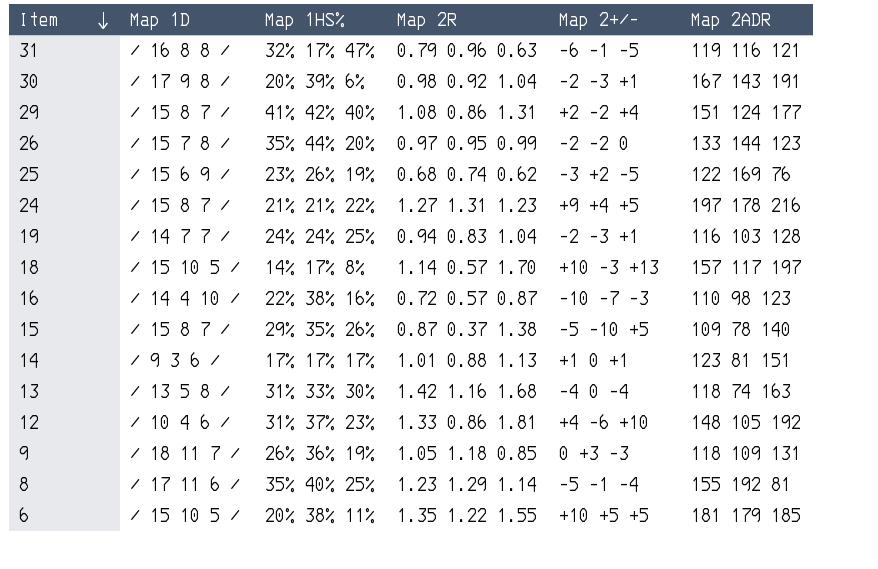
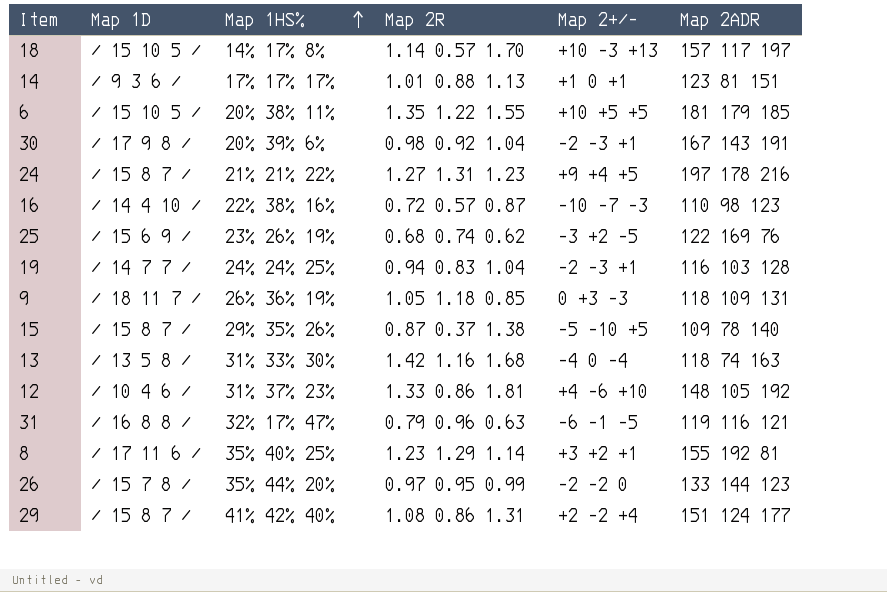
row order: Item descending -> Map 1HS% ascending
8 | Map 2+/–: -5 -1 -4 -> +3 +2 +1

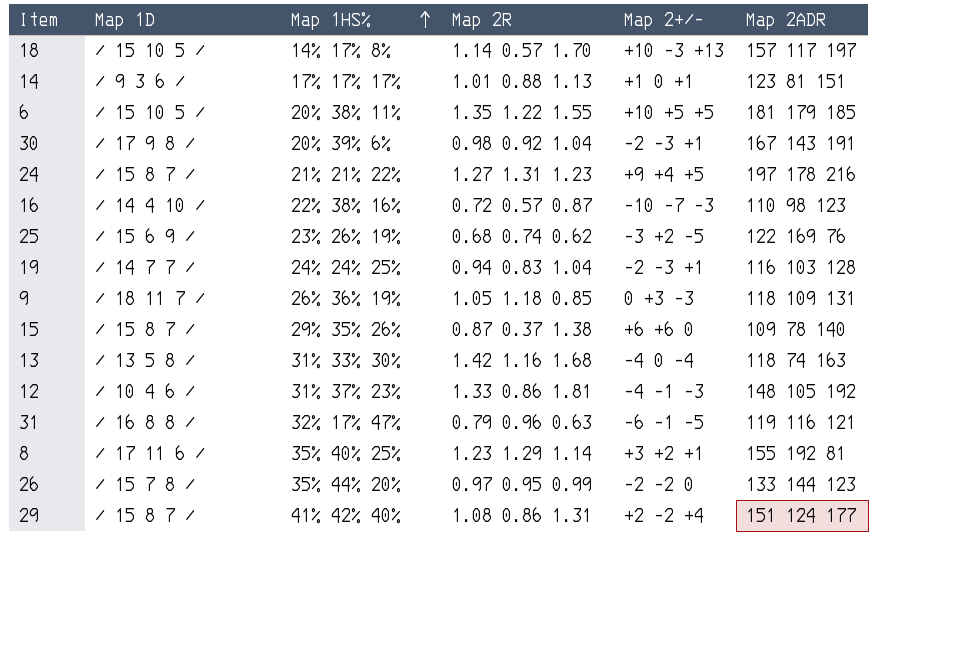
15 | Map 2+/–: -5 -10 +5 -> +6 +6 0
12 | Map 2+/–: +4 -6 +10 -> -4 -1 -3

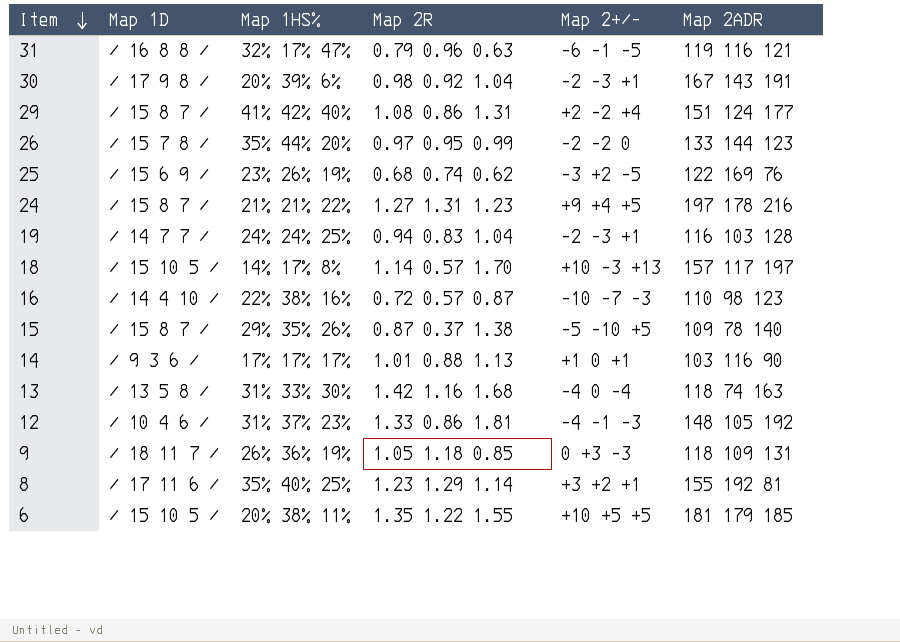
row order: Map 1HS% ascending -> Item descending
15 | Map 2+/–: +6 +6 0 -> -5 -10 +5
14 | Map 2ADR: 123 81 151 -> 103 116 90

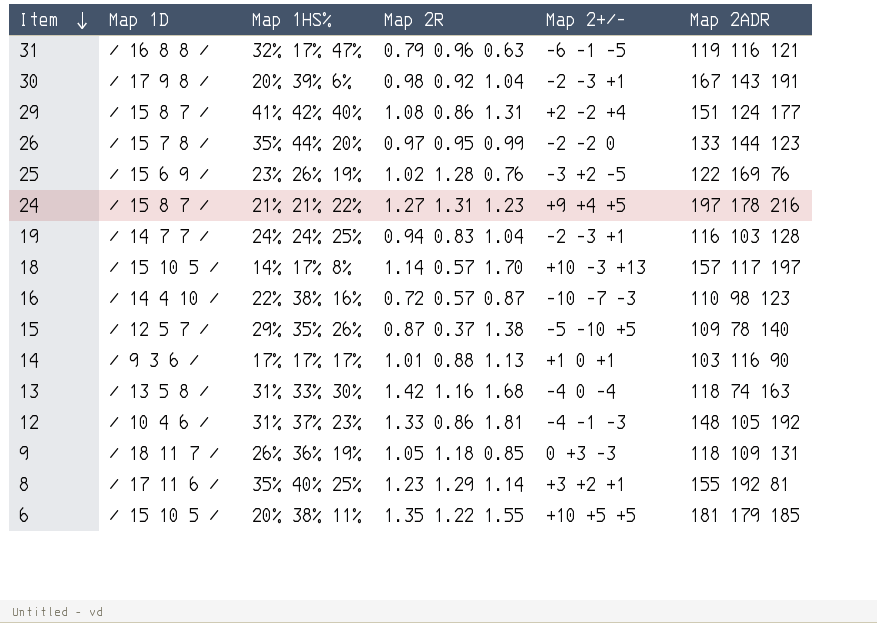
25 | Map 2R: 0.68 0.74 0.62 -> 1.02 1.28 0.76
15 | Map 1D: / 15 8 7 / -> / 12 5 7 /

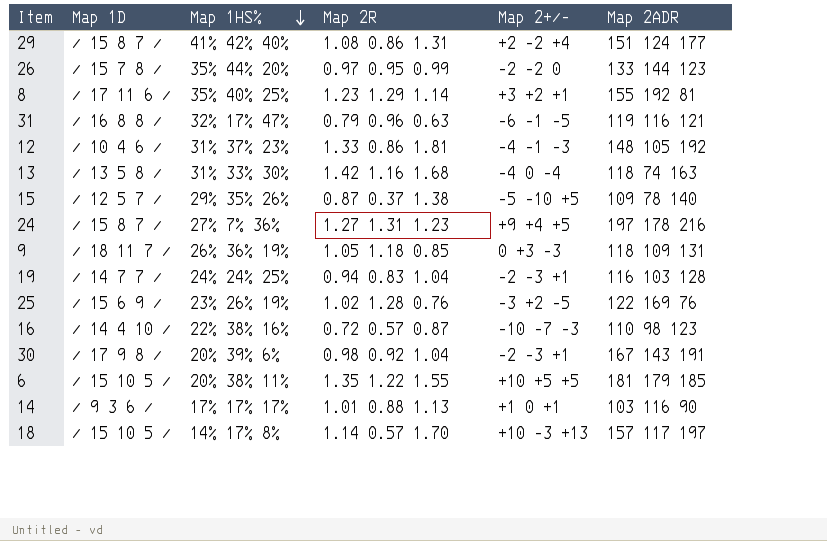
row order: Item descending -> Map 1HS% descending
24 | Map 1HS%: 21% 21% 22% -> 27% 7% 36%

